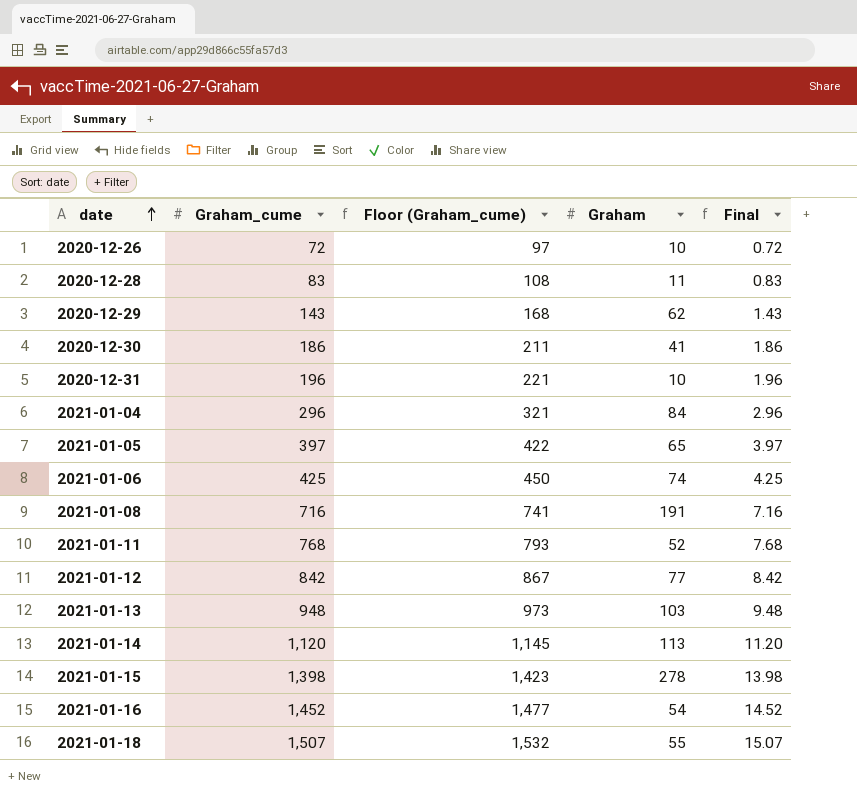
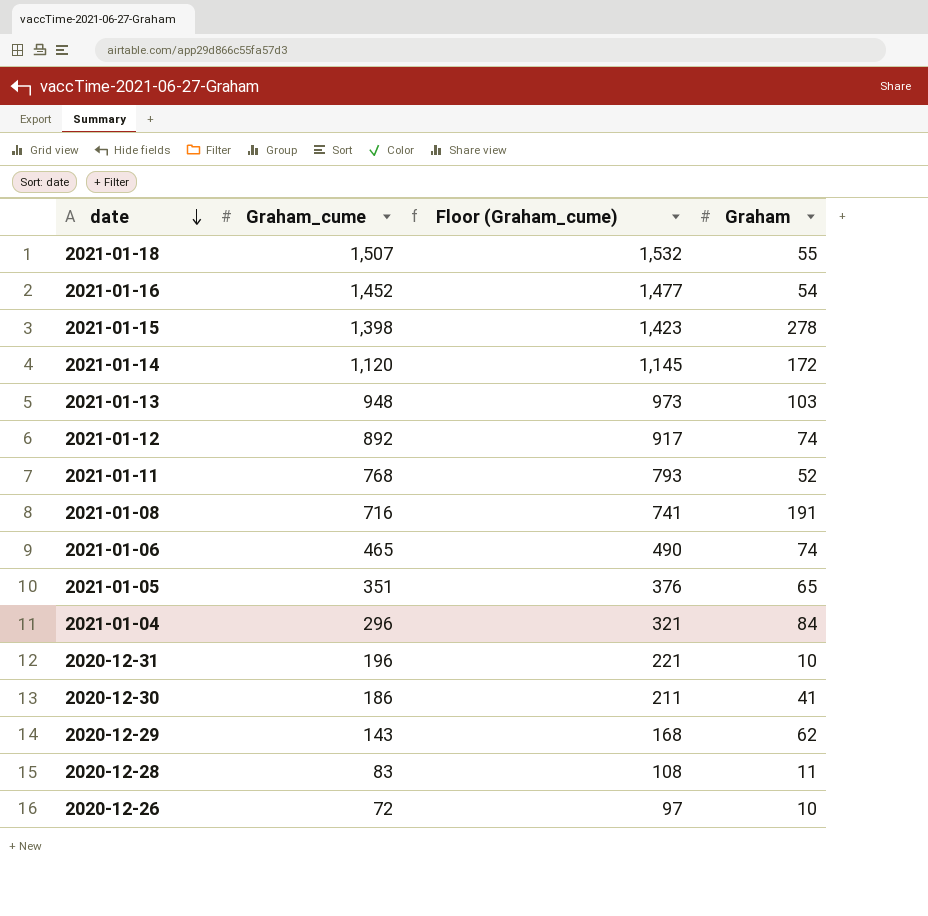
row order: date ascending -> date descending
column Final | formula: [Graham_cume] * 0.01 -> none
2021-01-14 | Graham: 113 -> 172
2021-01-12 | Graham_cume: 842 -> 892
2021-01-12 | Floor (Graham_cume): 867 -> 917
2021-01-12 | Graham: 77 -> 74
2021-01-06 | Graham_cume: 425 -> 465
2021-01-06 | Floor (Graham_cume): 450 -> 490
2021-01-05 | Graham_cume: 397 -> 351
2021-01-05 | Floor (Graham_cume): 422 -> 376

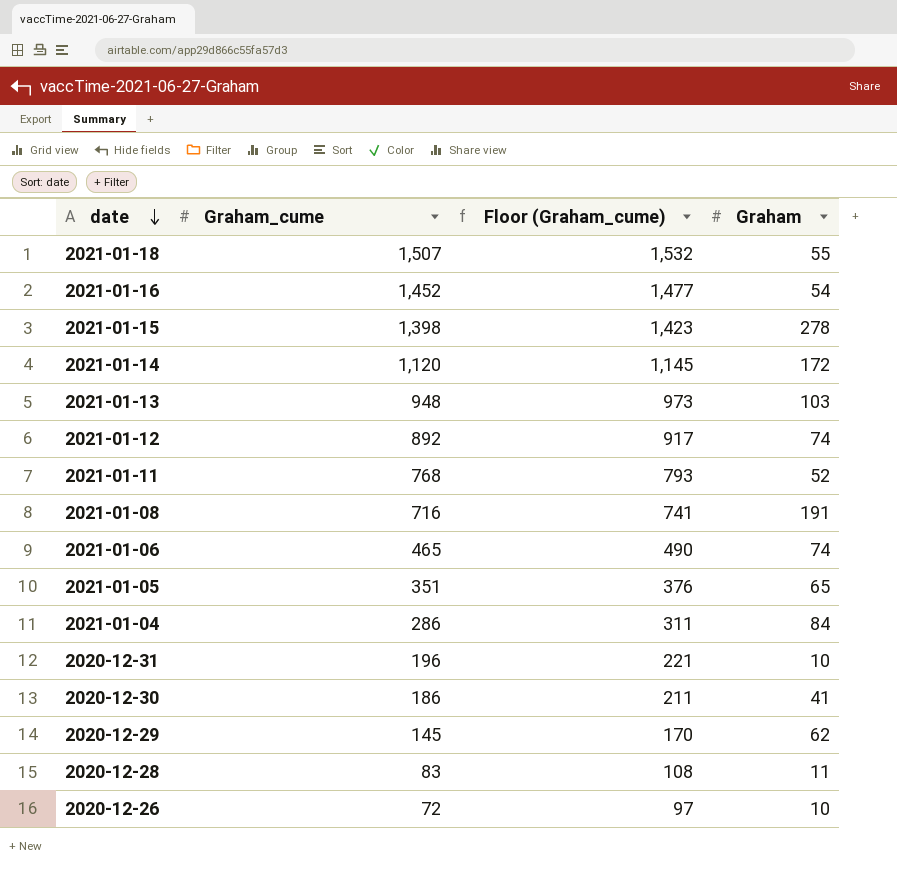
2021-01-04 | Graham_cume: 296 -> 286
2021-01-04 | Floor (Graham_cume): 321 -> 311
2020-12-29 | Graham_cume: 143 -> 145
2020-12-29 | Floor (Graham_cume): 168 -> 170

